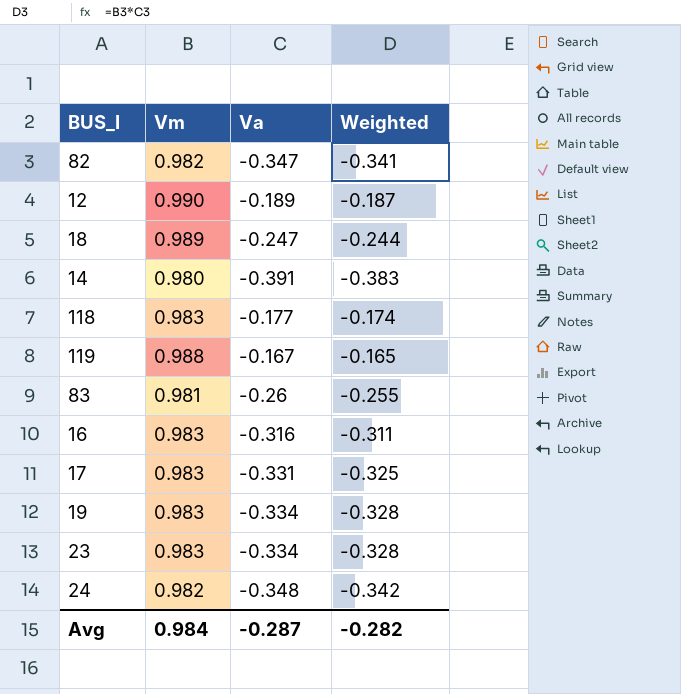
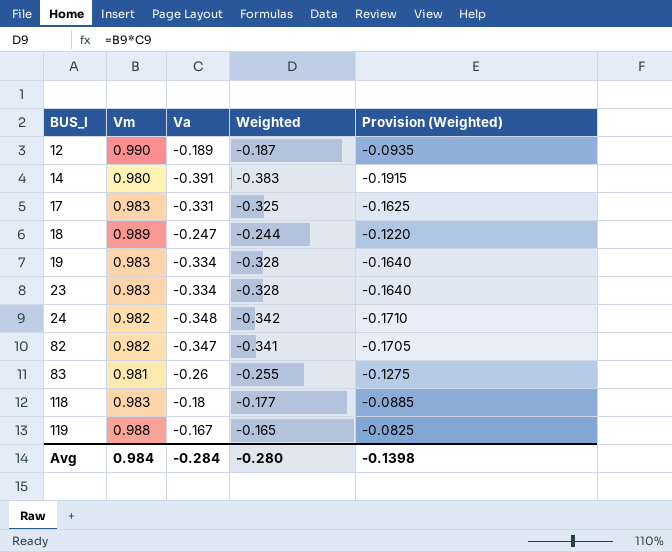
row order: none -> BUS_I ascending
column Provision (Weighted) | formula: none -> [Weighted] * 0.5
row 16: 0.983 | -0.316 | -0.311 -> none
118 | Va: -0.177 -> -0.18
118 | Weighted: -0.174 -> -0.177
Avg | Va: -0.287 -> -0.284
Avg | Weighted: -0.282 -> -0.280

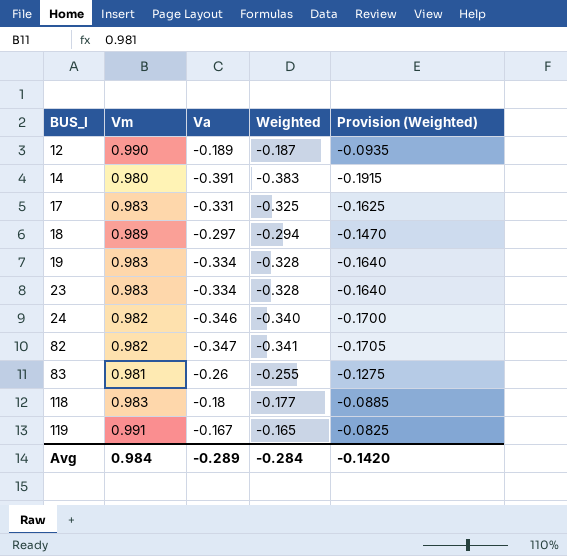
18 | Va: -0.247 -> -0.297
18 | Weighted: -0.244 -> -0.294
18 | Provision (Weighted): -0.1220 -> -0.1470
24 | Va: -0.348 -> -0.346
24 | Weighted: -0.342 -> -0.340
24 | Provision (Weighted): -0.1710 -> -0.1700
119 | Vm: 0.988 -> 0.991
Avg | Va: -0.284 -> -0.289
Avg | Weighted: -0.280 -> -0.284
Avg | Provision (Weighted): -0.1398 -> -0.1420

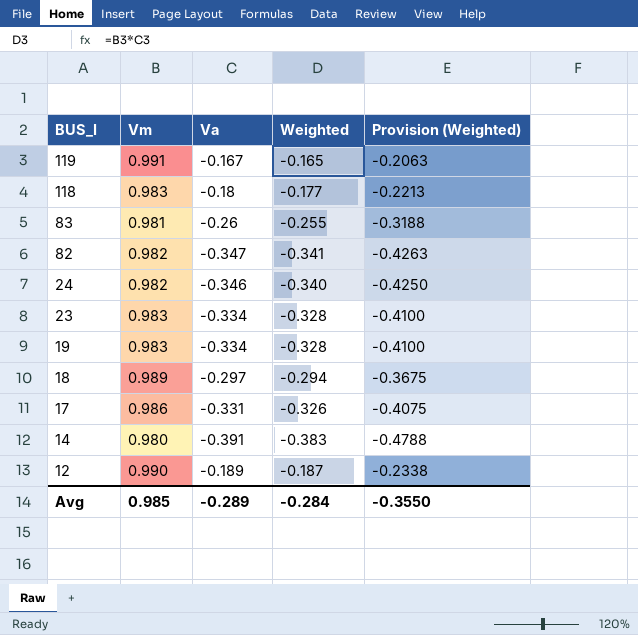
row order: BUS_I ascending -> BUS_I descending
column Provision (Weighted) | formula: [Weighted] * 0.5 -> [Weighted] * 1.25
17 | Vm: 0.983 -> 0.986
17 | Weighted: -0.325 -> -0.326
Avg | Vm: 0.984 -> 0.985
Avg | Provision (Weighted): -0.1420 -> -0.3550

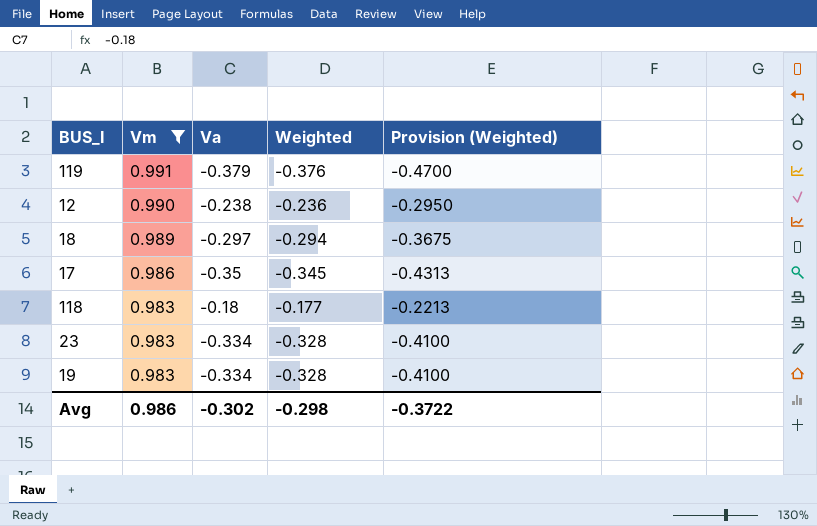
filter: none -> Vm >= 0.983
row order: BUS_I descending -> Vm descending
119 | Va: -0.167 -> -0.379
119 | Weighted: -0.165 -> -0.376
119 | Provision (Weighted): -0.2063 -> -0.4700
12 | Va: -0.189 -> -0.238
12 | Weighted: -0.187 -> -0.236
12 | Provision (Weighted): -0.2338 -> -0.2950
17 | Va: -0.331 -> -0.35
17 | Weighted: -0.326 -> -0.345
17 | Provision (Weighted): -0.4075 -> -0.4313
Avg | Vm: 0.985 -> 0.986
Avg | Va: -0.289 -> -0.302
Avg | Weighted: -0.284 -> -0.298
Avg | Provision (Weighted): -0.3550 -> -0.3722

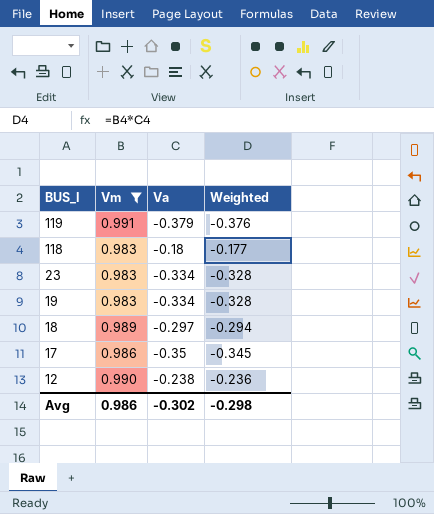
row order: Vm descending -> BUS_I descending
column Provision (Weighted) | formula: [Weighted] * 1.25 -> none

